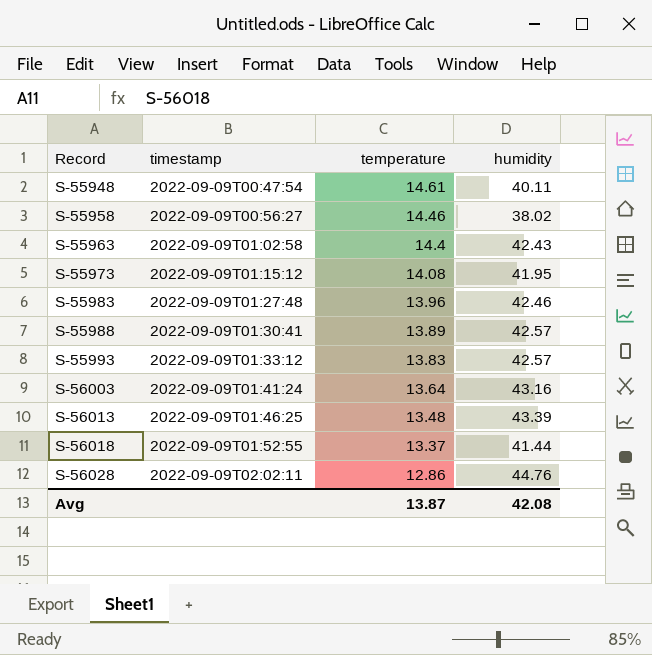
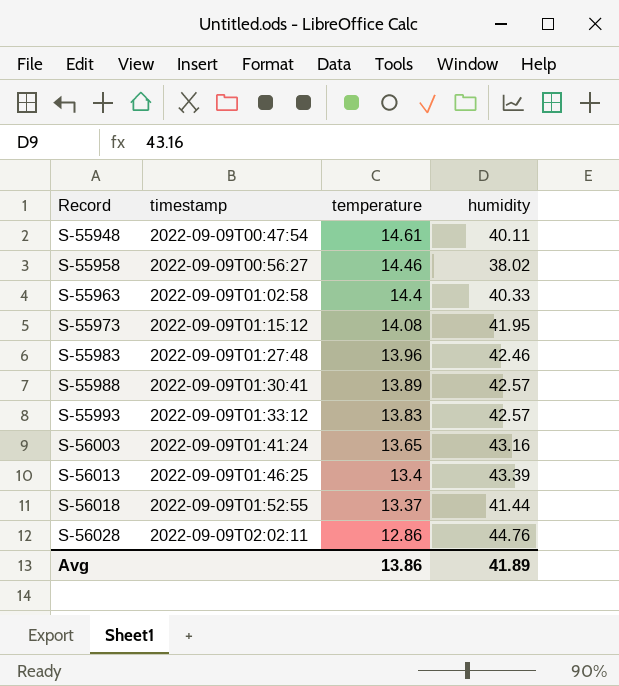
S-55963 | humidity: 42.43 -> 40.33
S-56003 | temperature: 13.64 -> 13.65
S-56013 | temperature: 13.48 -> 13.4
Avg | temperature: 13.87 -> 13.86
Avg | humidity: 42.08 -> 41.89

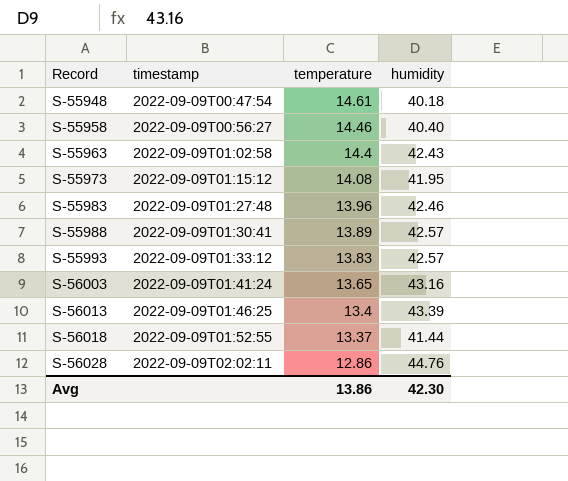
S-55948 | humidity: 40.11 -> 40.18
S-55958 | humidity: 38.02 -> 40.40
S-55963 | humidity: 40.33 -> 42.43
Avg | humidity: 41.89 -> 42.30

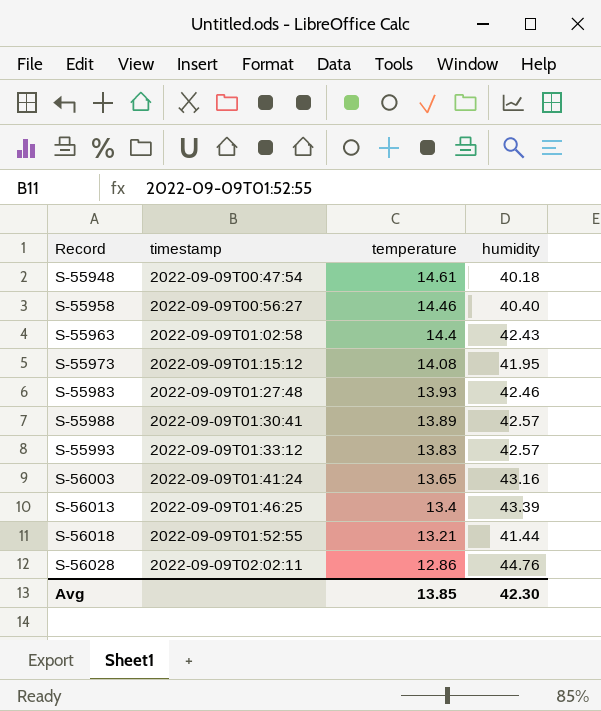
S-55983 | temperature: 13.96 -> 13.93
S-56018 | temperature: 13.37 -> 13.21
Avg | temperature: 13.86 -> 13.85

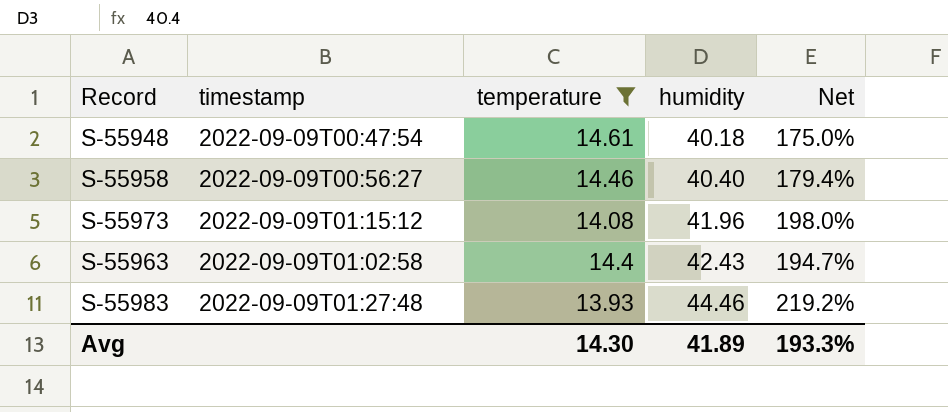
filter: none -> temperature >= 13.93
row order: Record ascending -> humidity ascending
column Net | formula: none -> ([humidity] - [temperature]) / [temperature]
S-55973 | humidity: 41.95 -> 41.96
S-55983 | humidity: 42.46 -> 44.46
Avg | temperature: 13.85 -> 14.30
Avg | humidity: 42.30 -> 41.89

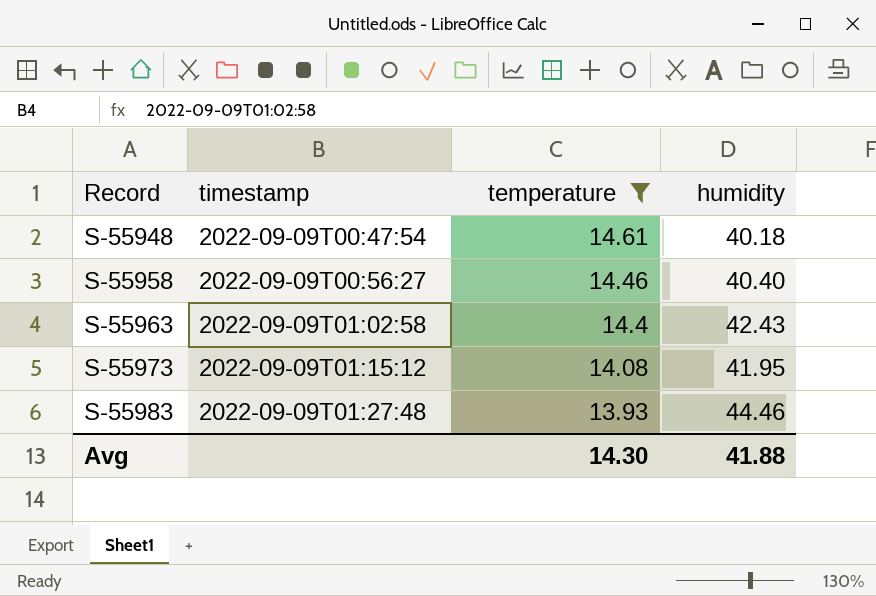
row order: humidity ascending -> Record ascending
column Net | formula: ([humidity] - [temperature]) / [temperature] -> none
S-55973 | humidity: 41.96 -> 41.95
Avg | humidity: 41.89 -> 41.88

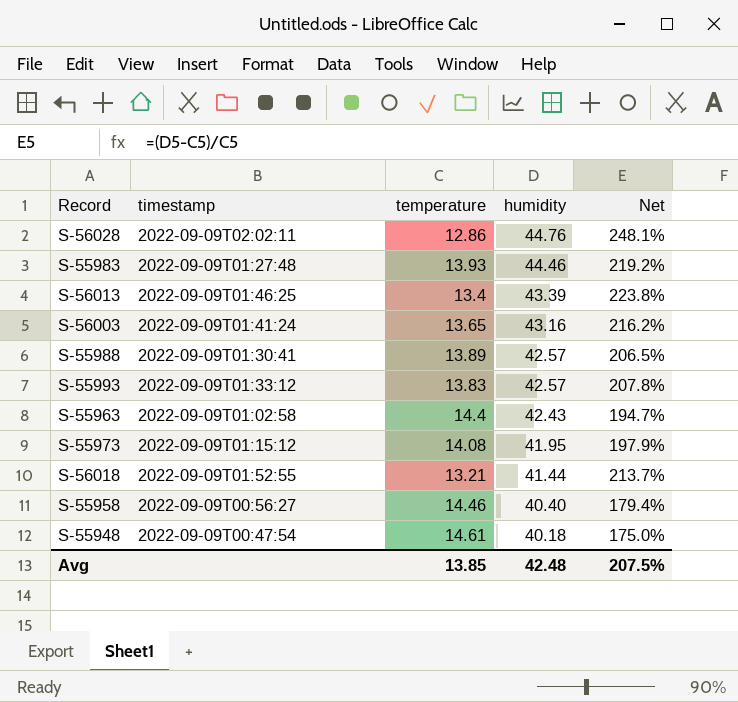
filter: temperature >= 13.93 -> none
row order: Record ascending -> humidity descending
column Net | formula: none -> ([humidity] - [temperature]) / [temperature]
Avg | temperature: 14.30 -> 13.85
Avg | humidity: 41.88 -> 42.48

